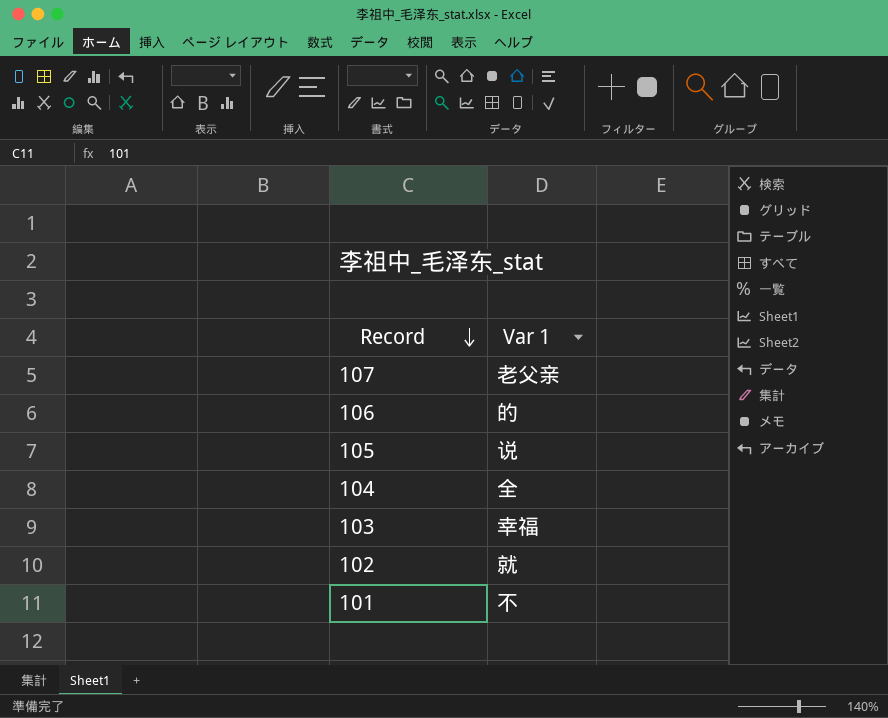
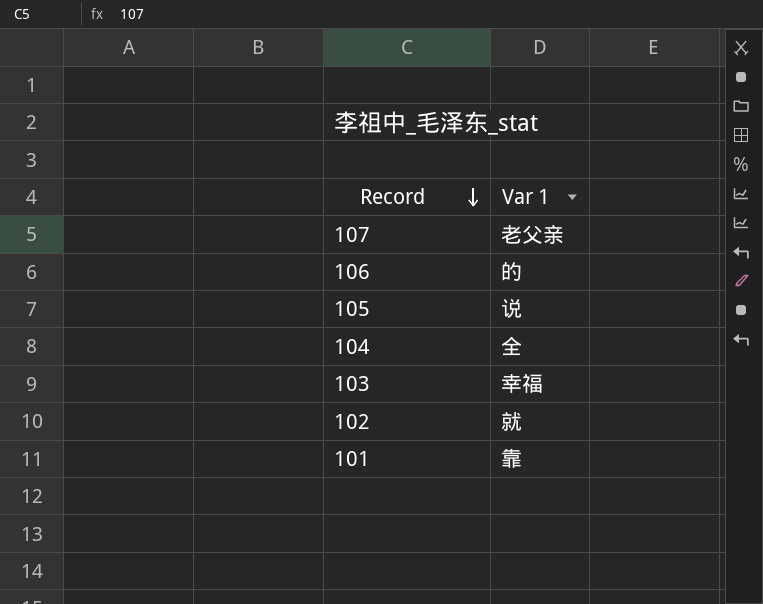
101 | Var 1: 不 -> 靠

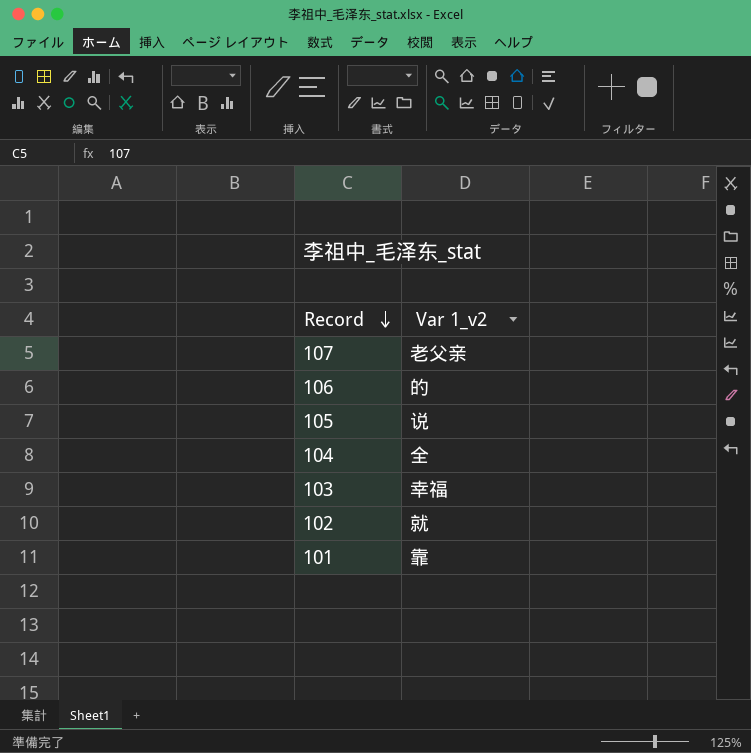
column name: Var 1 -> Var 1_v2

